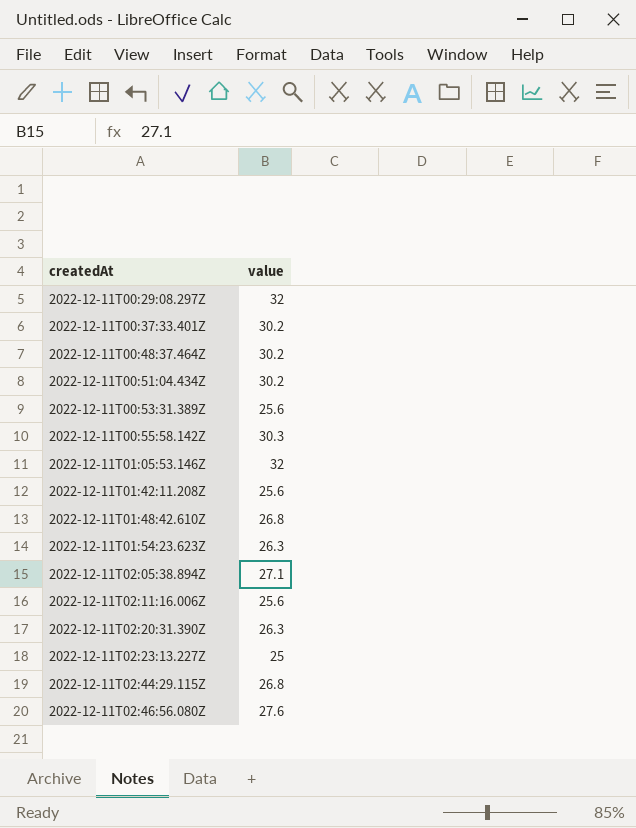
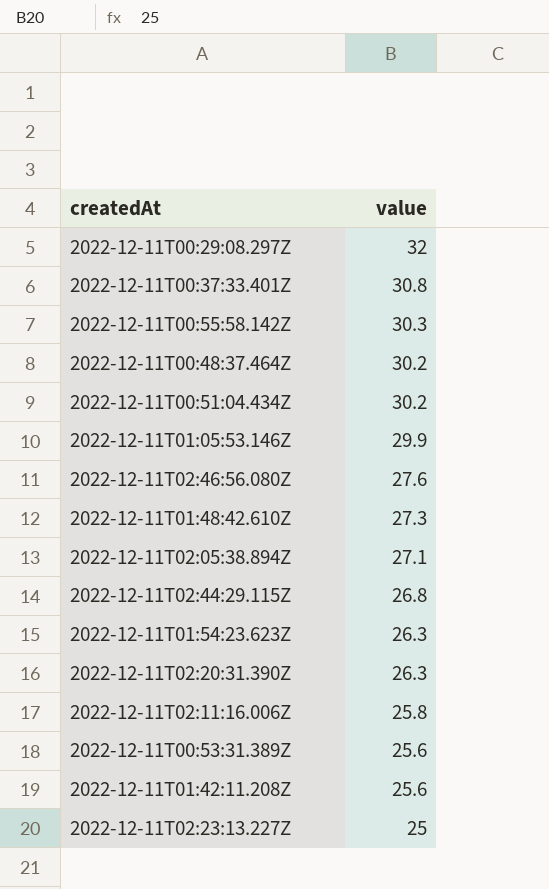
row order: createdAt ascending -> value descending
2022-12-11T00:37:33.401Z | value: 30.2 -> 30.8
2022-12-11T01:05:53.146Z | value: 32 -> 29.9
2022-12-11T01:48:42.610Z | value: 26.8 -> 27.3
2022-12-11T02:11:16.006Z | value: 25.6 -> 25.8

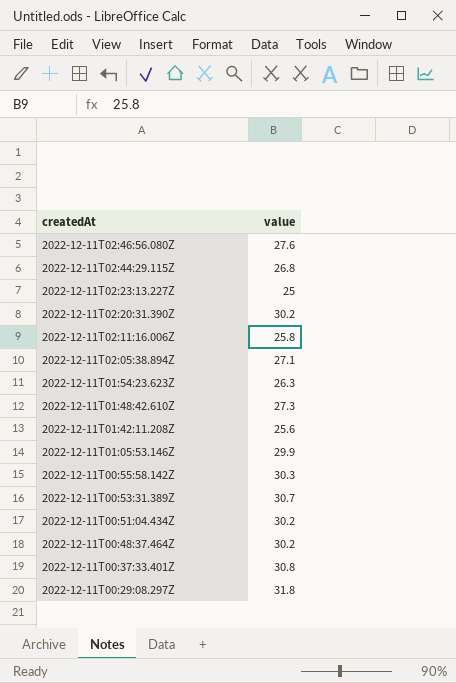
row order: value descending -> createdAt descending
2022-12-11T02:20:31.390Z | value: 26.3 -> 30.2
2022-12-11T00:53:31.389Z | value: 25.6 -> 30.7
2022-12-11T00:29:08.297Z | value: 32 -> 31.8

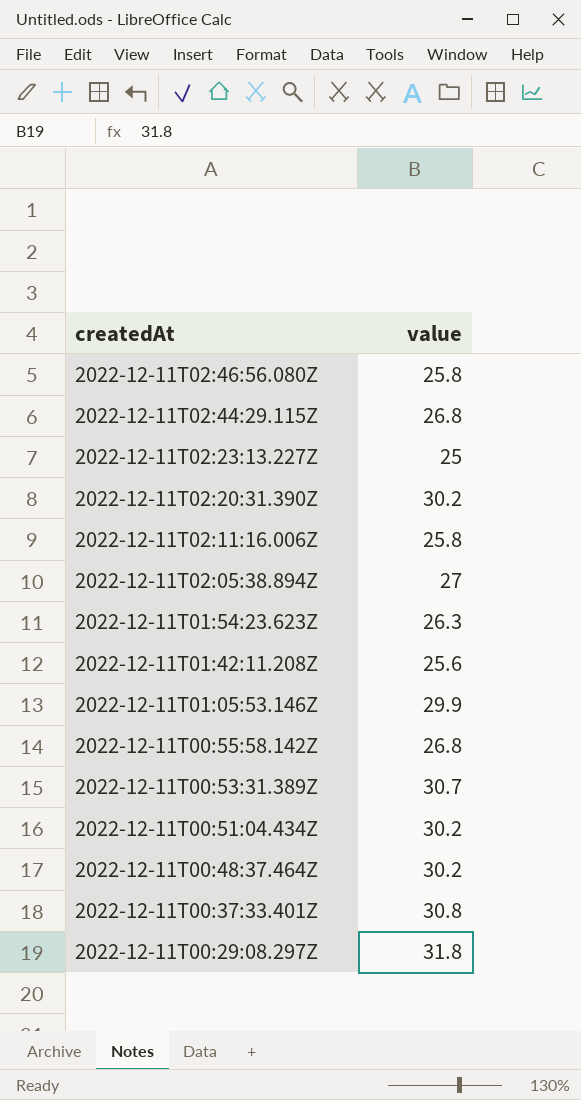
row 2022-12-11T01:48:42.610Z: 27.3 -> none
2022-12-11T02:46:56.080Z | value: 27.6 -> 25.8
2022-12-11T02:05:38.894Z | value: 27.1 -> 27
2022-12-11T00:55:58.142Z | value: 30.3 -> 26.8

